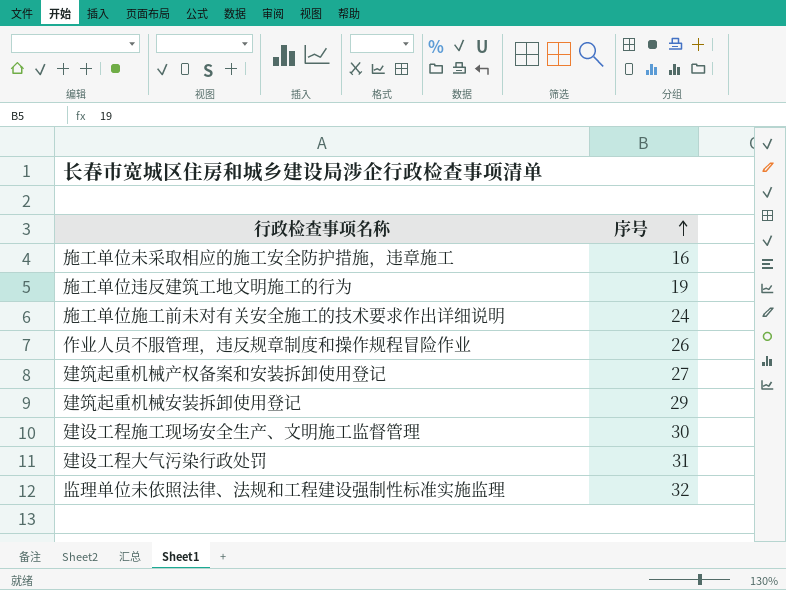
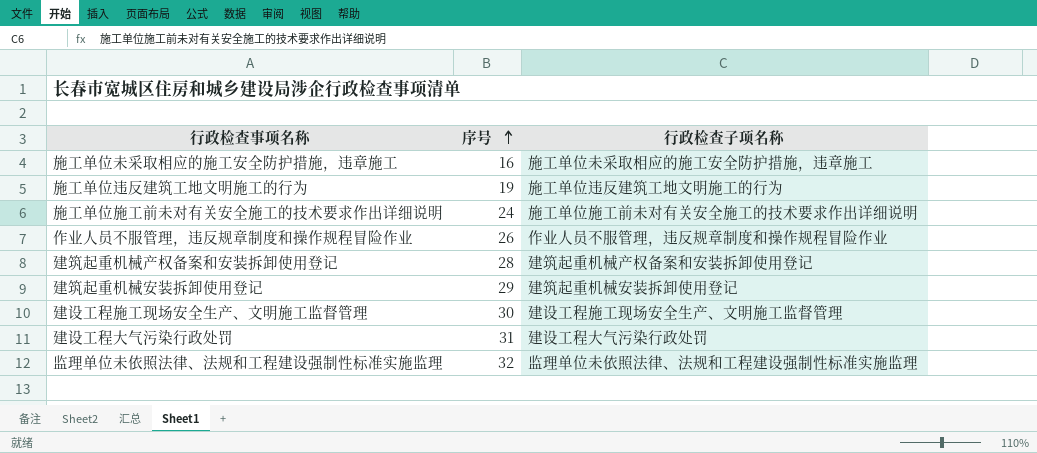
column 行政检查子项名称 | position: none -> 3
建筑起重机械产权备案和安装拆卸使用登记 | 序号: 27 -> 28

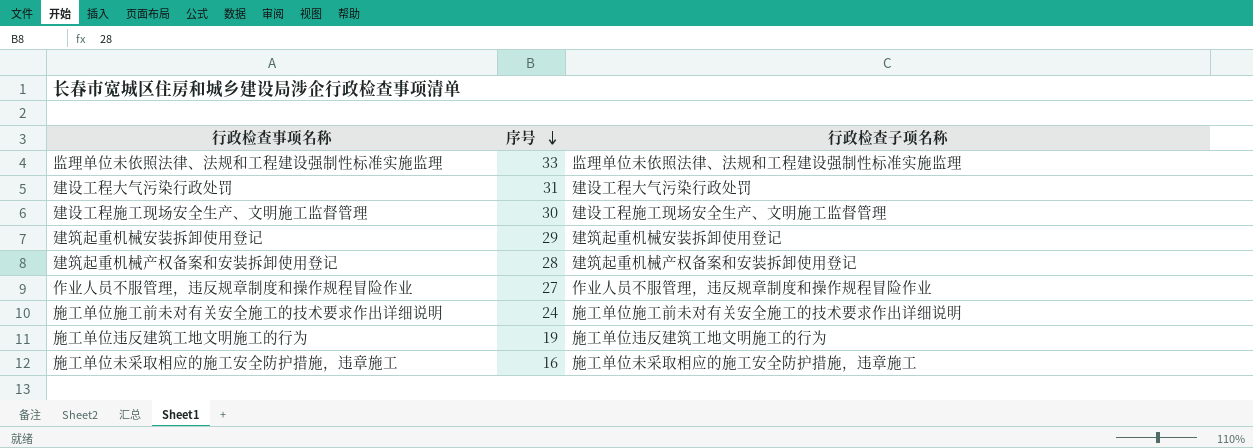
row order: 序号 ascending -> 序号 descending
监理单位未依照法律、法规和工程建设强制性标准实施监理 | 序号: 32 -> 33
作业人员不服管理，违反规章制度和操作规程冒险作业 | 序号: 26 -> 27

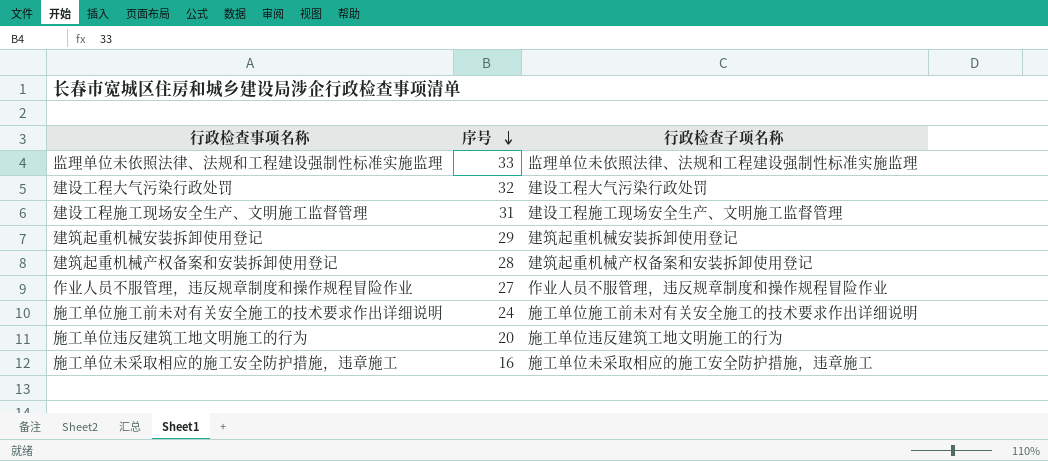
建设工程大气污染行政处罚 | 序号: 31 -> 32
建设工程施工现场安全生产、文明施工监督管理 | 序号: 30 -> 31
施工单位违反建筑工地文明施工的行为 | 序号: 19 -> 20

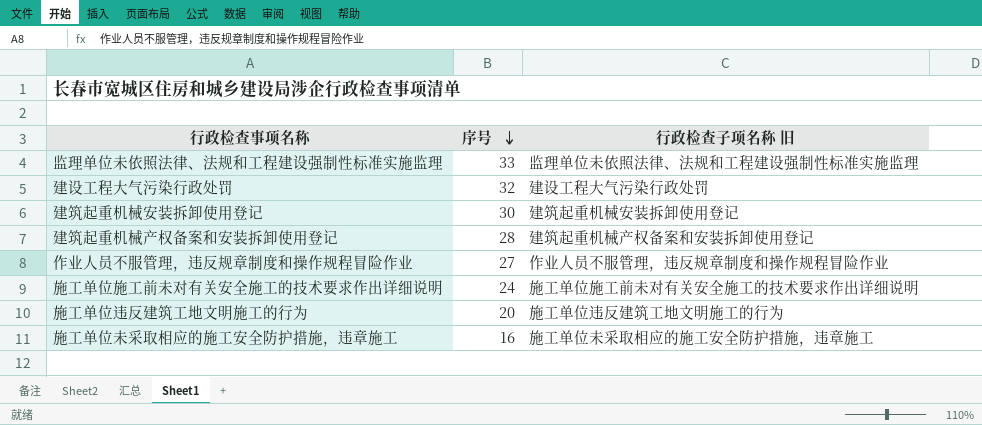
column name: 行政检查子项名称 -> 行政检查子项名称 旧
row 建设工程施工现场安全生产、文明施工监督管理: 31 | 建设工程施工现场安全生产、文明施工监督管理 -> none
建筑起重机械安装拆卸使用登记 | 序号: 29 -> 30

